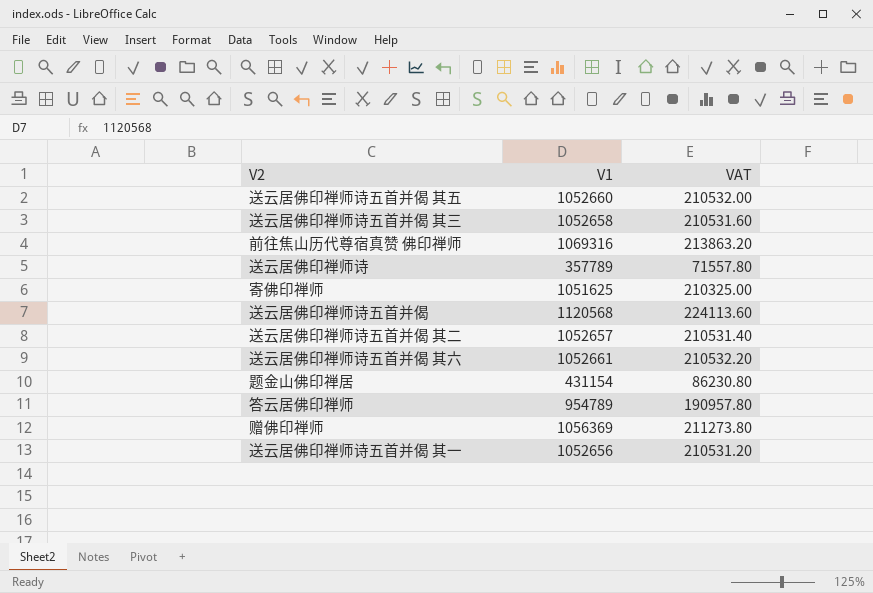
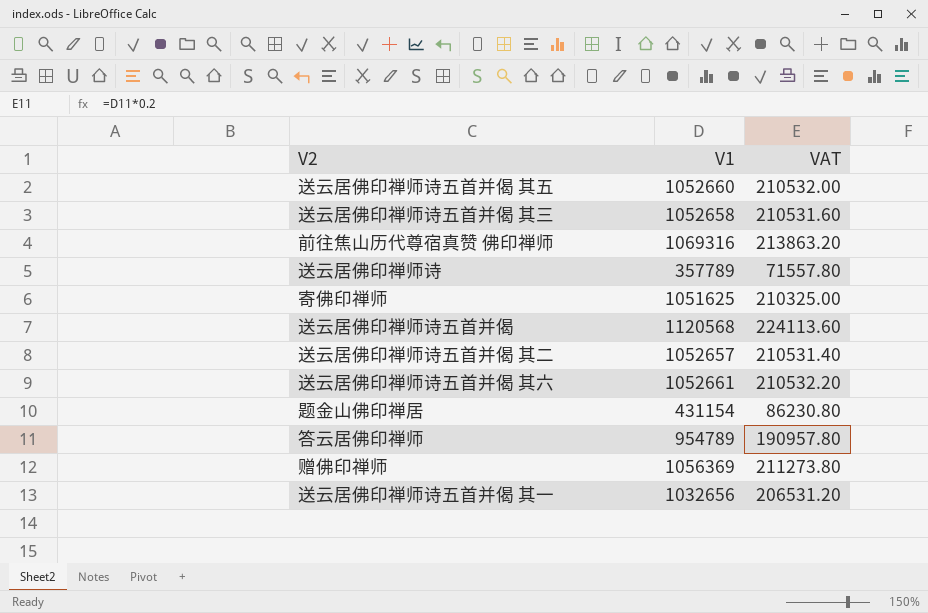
送云居佛印禅师诗五首并偈 其一 | V1: 1052656 -> 1032656
送云居佛印禅师诗五首并偈 其一 | VAT: 210531.20 -> 206531.20

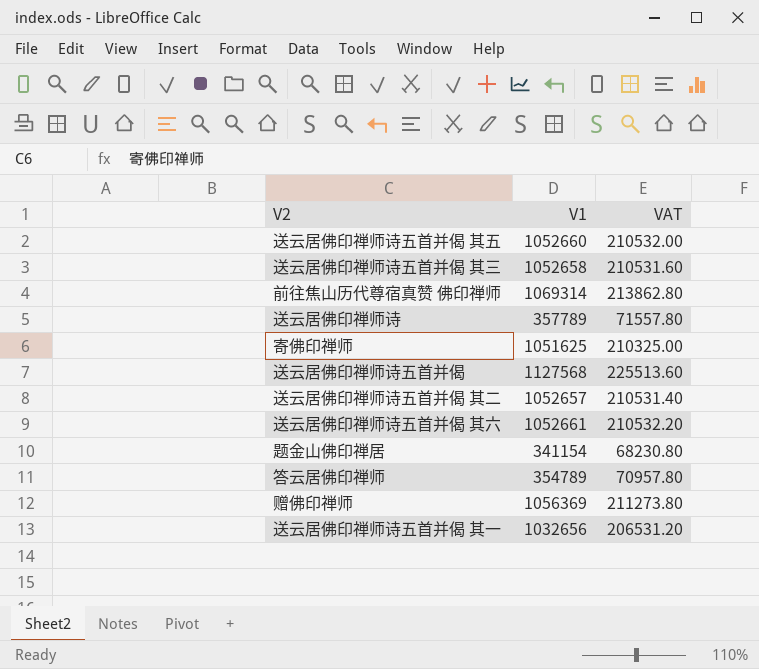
前往焦山历代尊宿真赞 佛印禅师 | V1: 1069316 -> 1069314
前往焦山历代尊宿真赞 佛印禅师 | VAT: 213863.20 -> 213862.80
送云居佛印禅师诗五首并偈 | V1: 1120568 -> 1127568
送云居佛印禅师诗五首并偈 | VAT: 224113.60 -> 225513.60
题金山佛印禅居 | V1: 431154 -> 341154
题金山佛印禅居 | VAT: 86230.80 -> 68230.80
答云居佛印禅师 | V1: 954789 -> 354789
答云居佛印禅师 | VAT: 190957.80 -> 70957.80

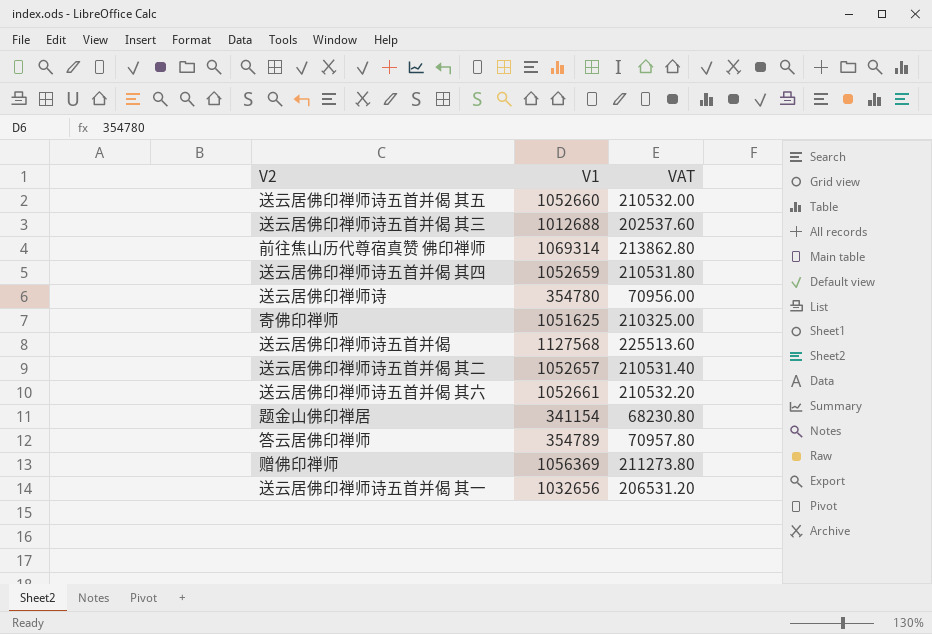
送云居佛印禅师诗五首并偈 其三 | V1: 1052658 -> 1012688
送云居佛印禅师诗五首并偈 其三 | VAT: 210531.60 -> 202537.60
row 送云居佛印禅师诗五首并偈 其四: none -> 1052659 | 210531.80
送云居佛印禅师诗 | V1: 357789 -> 354780
送云居佛印禅师诗 | VAT: 71557.80 -> 70956.00

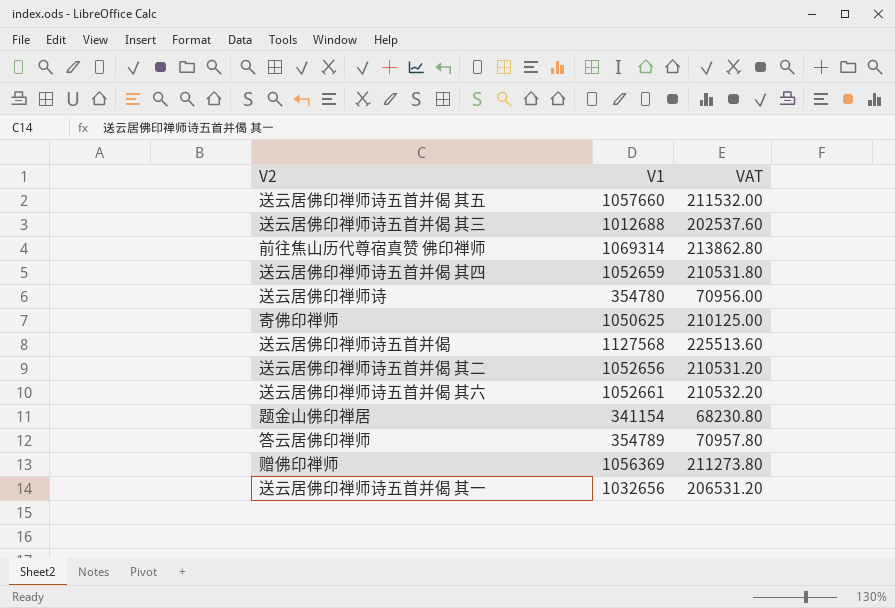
送云居佛印禅师诗五首并偈 其五 | V1: 1052660 -> 1057660
送云居佛印禅师诗五首并偈 其五 | VAT: 210532.00 -> 211532.00
寄佛印禅师 | V1: 1051625 -> 1050625
寄佛印禅师 | VAT: 210325.00 -> 210125.00
送云居佛印禅师诗五首并偈 其二 | V1: 1052657 -> 1052656
送云居佛印禅师诗五首并偈 其二 | VAT: 210531.40 -> 210531.20

